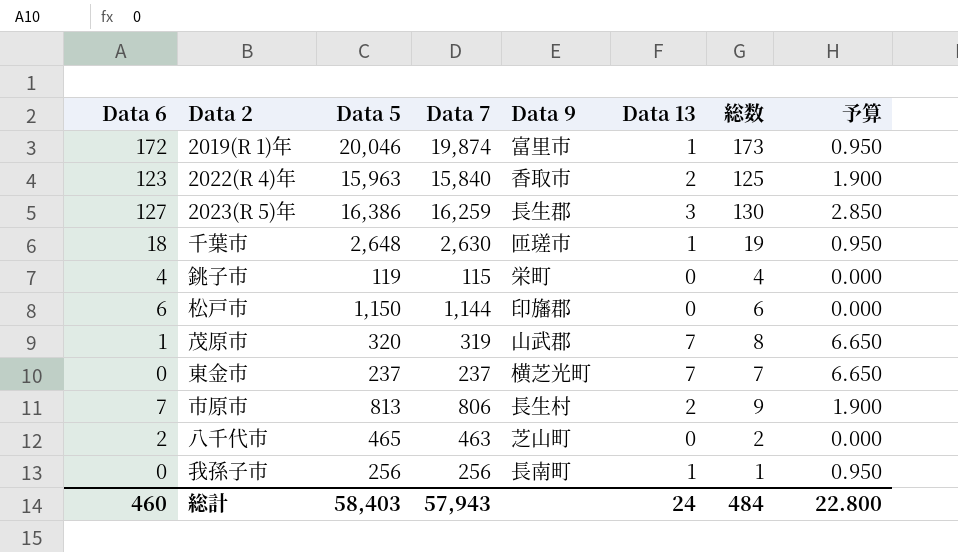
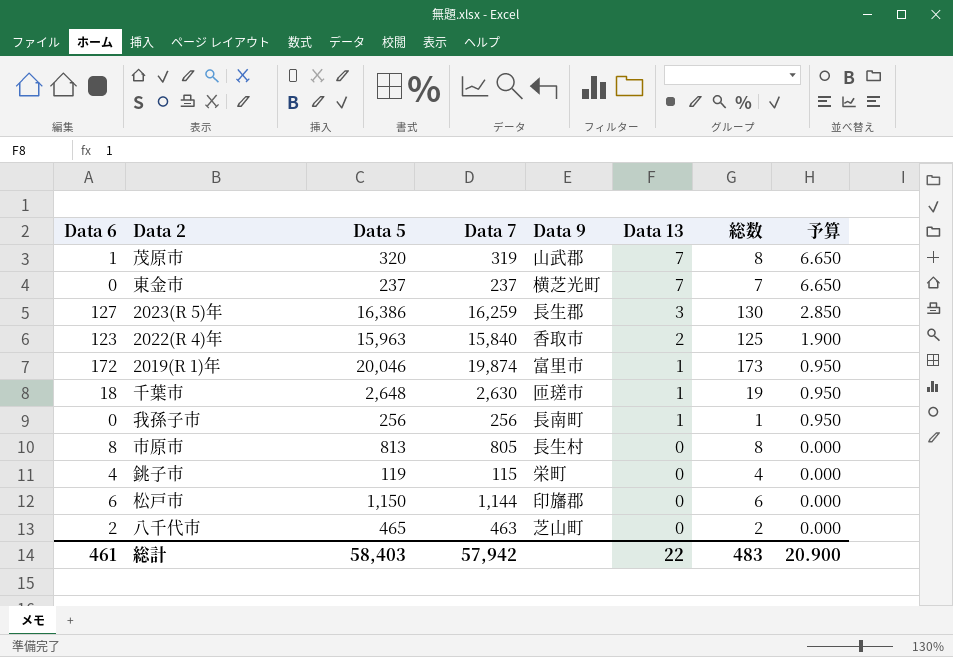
row order: none -> Data 13 descending
市原市 | Data 6: 7 -> 8
市原市 | Data 7: 806 -> 805
市原市 | Data 13: 2 -> 0
市原市 | 総数: 9 -> 8
市原市 | 予算: 1.900 -> 0.000
総計 | Data 6: 460 -> 461
総計 | Data 7: 57,943 -> 57,942
総計 | Data 13: 24 -> 22
総計 | 総数: 484 -> 483
総計 | 予算: 22.800 -> 20.900

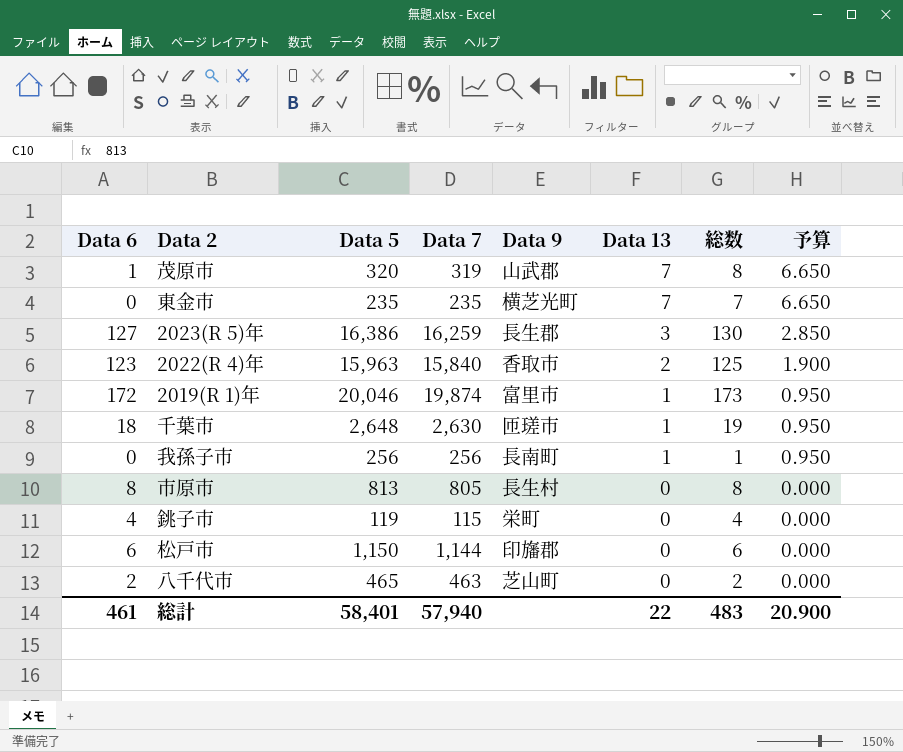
東金市 | Data 5: 237 -> 235
東金市 | Data 7: 237 -> 235
総計 | Data 5: 58,403 -> 58,401
総計 | Data 7: 57,942 -> 57,940

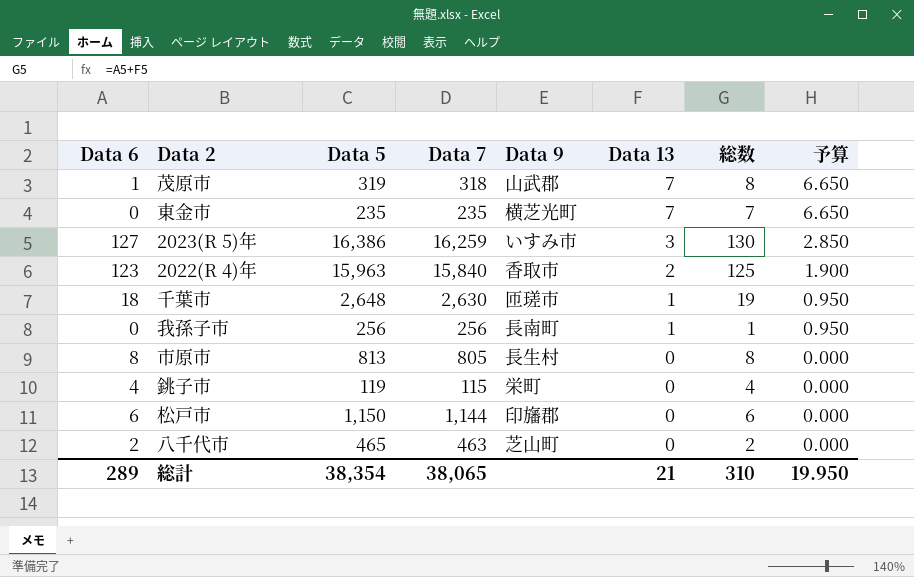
row 2019(R 1)年: 172 | 20,046 | 19,874 | 富里市 | 1 | 173 | 0.950 -> none
茂原市 | Data 5: 320 -> 319
茂原市 | Data 7: 319 -> 318
2023(R 5)年 | Data 9: 長生郡 -> いすみ市
総計 | Data 6: 461 -> 289
総計 | Data 5: 58,401 -> 38,354
総計 | Data 7: 57,940 -> 38,065
総計 | Data 13: 22 -> 21
総計 | 総数: 483 -> 310
総計 | 予算: 20.900 -> 19.950

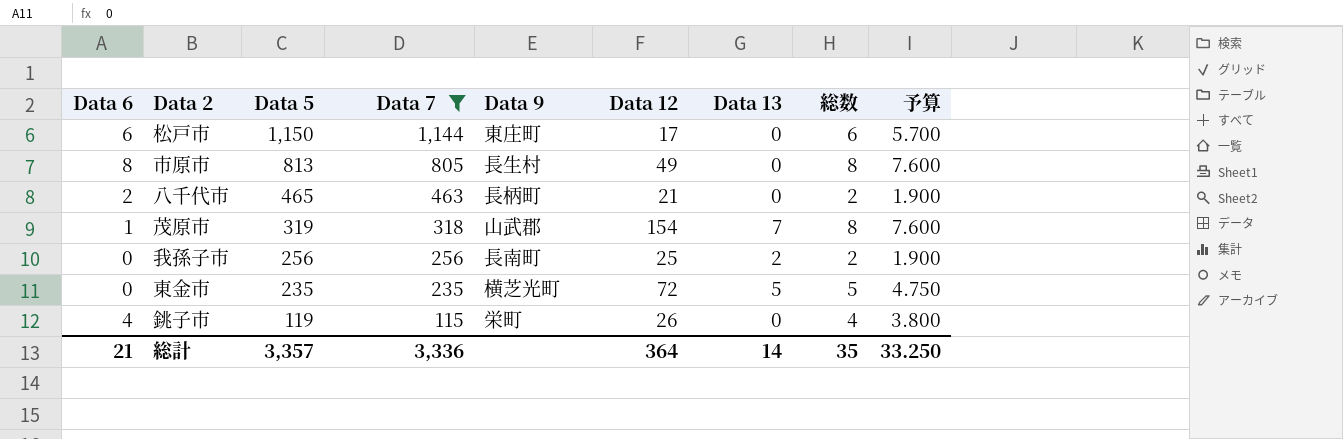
filter: none -> Data 7 <= 1,144
row order: Data 13 descending -> Data 5 descending
column Data 12 | position: none -> 6
column 予算 | formula: [Data 13] * 0.95 -> [総数] * 0.95
松戸市 | Data 9: 印旛郡 -> 東庄町
八千代市 | Data 9: 芝山町 -> 長柄町
我孫子市 | Data 13: 1 -> 2
我孫子市 | 総数: 1 -> 2
東金市 | Data 13: 7 -> 5
東金市 | 総数: 7 -> 5
総計 | Data 6: 289 -> 21
総計 | Data 5: 38,354 -> 3,357
総計 | Data 7: 38,065 -> 3,336
総計 | Data 13: 21 -> 14
総計 | 総数: 310 -> 35
総計 | 予算: 19.950 -> 33.250

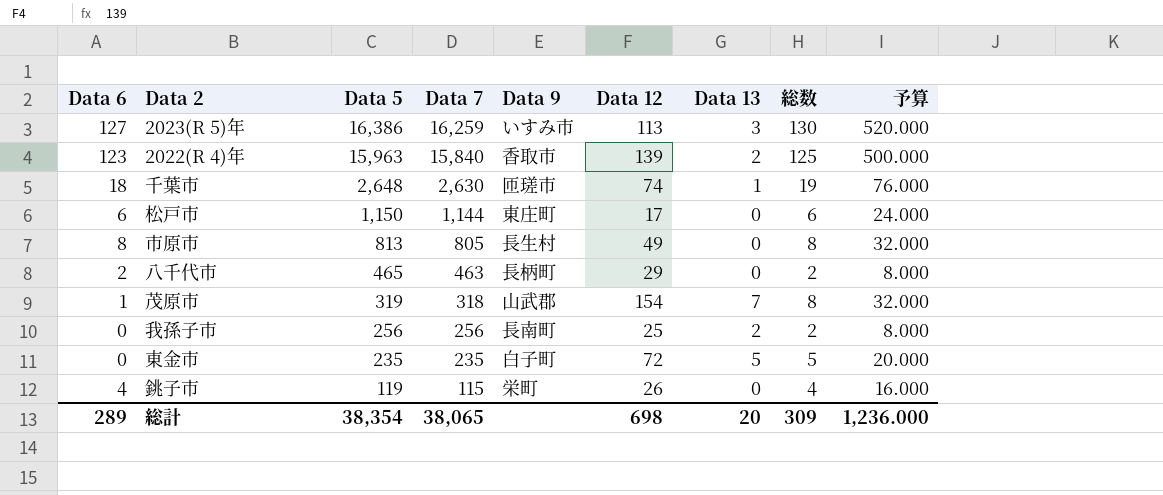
filter: Data 7 <= 1,144 -> none
column 予算 | formula: [総数] * 0.95 -> [総数] * 4
八千代市 | Data 12: 21 -> 29
東金市 | Data 9: 横芝光町 -> 白子町
総計 | Data 6: 21 -> 289
総計 | Data 5: 3,357 -> 38,354
総計 | Data 7: 3,336 -> 38,065
総計 | Data 12: 364 -> 698
総計 | Data 13: 14 -> 20
総計 | 総数: 35 -> 309
総計 | 予算: 33.250 -> 1,236.000

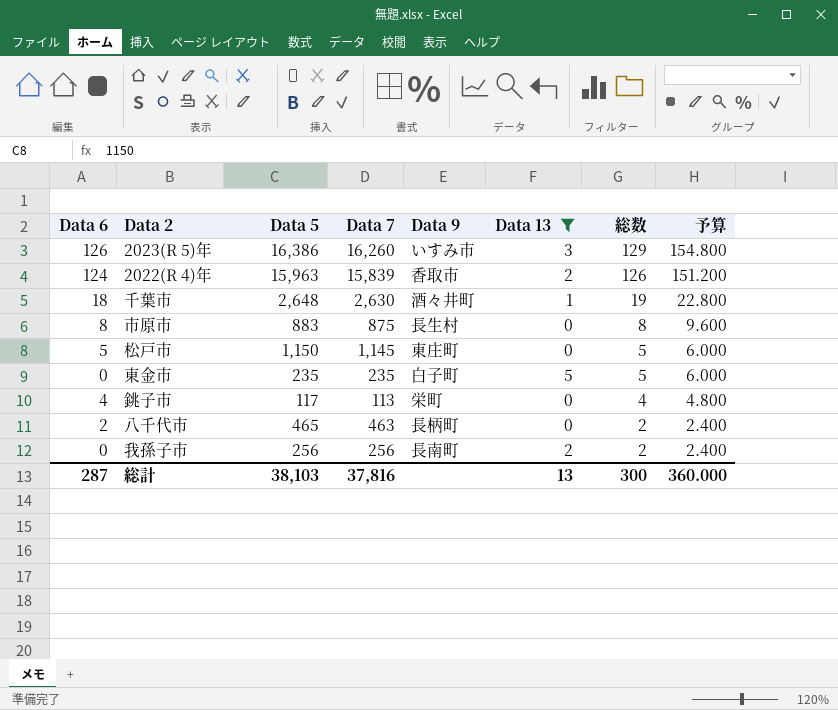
filter: none -> Data 13 != 7
row order: Data 5 descending -> 総数 descending
column Data 12 | position: 6 -> none
column 予算 | formula: [総数] * 4 -> [総数] * 1.2
2023(R 5)年 | Data 6: 127 -> 126
2023(R 5)年 | Data 7: 16,259 -> 16,260
2023(R 5)年 | 総数: 130 -> 129
2022(R 4)年 | Data 6: 123 -> 124
2022(R 4)年 | Data 7: 15,840 -> 15,839
2022(R 4)年 | 総数: 125 -> 126
千葉市 | Data 9: 匝瑳市 -> 酒々井町
市原市 | Data 5: 813 -> 883
市原市 | Data 7: 805 -> 875
松戸市 | Data 6: 6 -> 5
松戸市 | Data 7: 1,144 -> 1,145
松戸市 | 総数: 6 -> 5
銚子市 | Data 5: 119 -> 117
銚子市 | Data 7: 115 -> 113
総計 | Data 6: 289 -> 287
総計 | Data 5: 38,354 -> 38,103
総計 | Data 7: 38,065 -> 37,816
総計 | Data 13: 20 -> 13
総計 | 総数: 309 -> 300
総計 | 予算: 1,236.000 -> 360.000

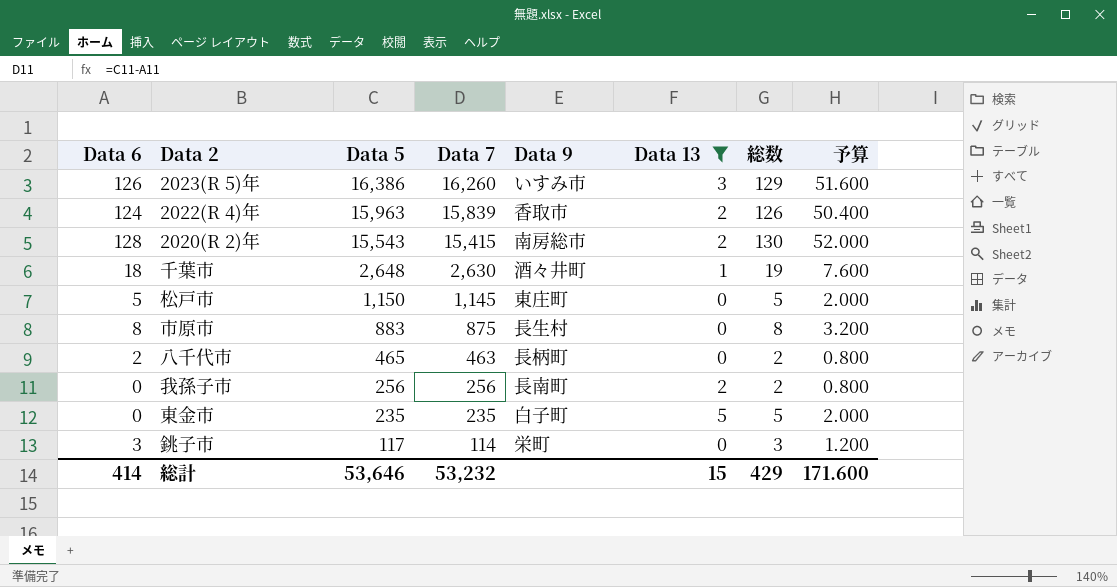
row order: 総数 descending -> Data 5 descending
column 予算 | formula: [総数] * 1.2 -> [総数] * 0.4
row 2020(R 2)年: none -> 128 | 15,543 | 15,415 | 南房総市 | 2 | 130 | 52.000
銚子市 | Data 6: 4 -> 3
銚子市 | Data 7: 113 -> 114
銚子市 | 総数: 4 -> 3
総計 | Data 6: 287 -> 414
総計 | Data 5: 38,103 -> 53,646
総計 | Data 7: 37,816 -> 53,232
総計 | Data 13: 13 -> 15
総計 | 総数: 300 -> 429
総計 | 予算: 360.000 -> 171.600

